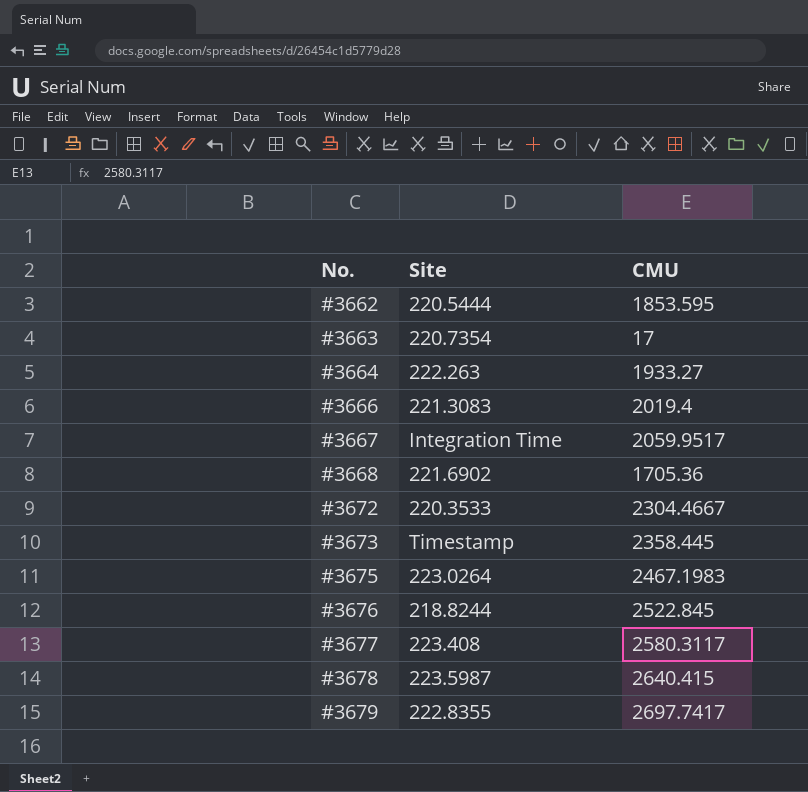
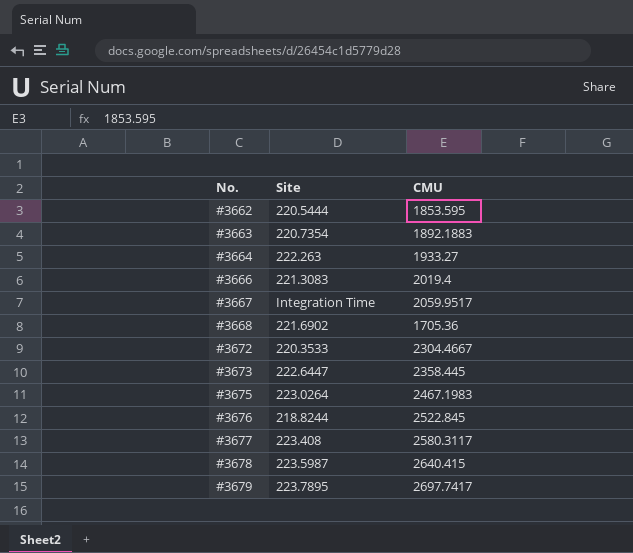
#3663 | CMU: 17 -> 1892.1883
#3673 | Site: Timestamp -> 222.6447
#3679 | Site: 222.8355 -> 223.7895

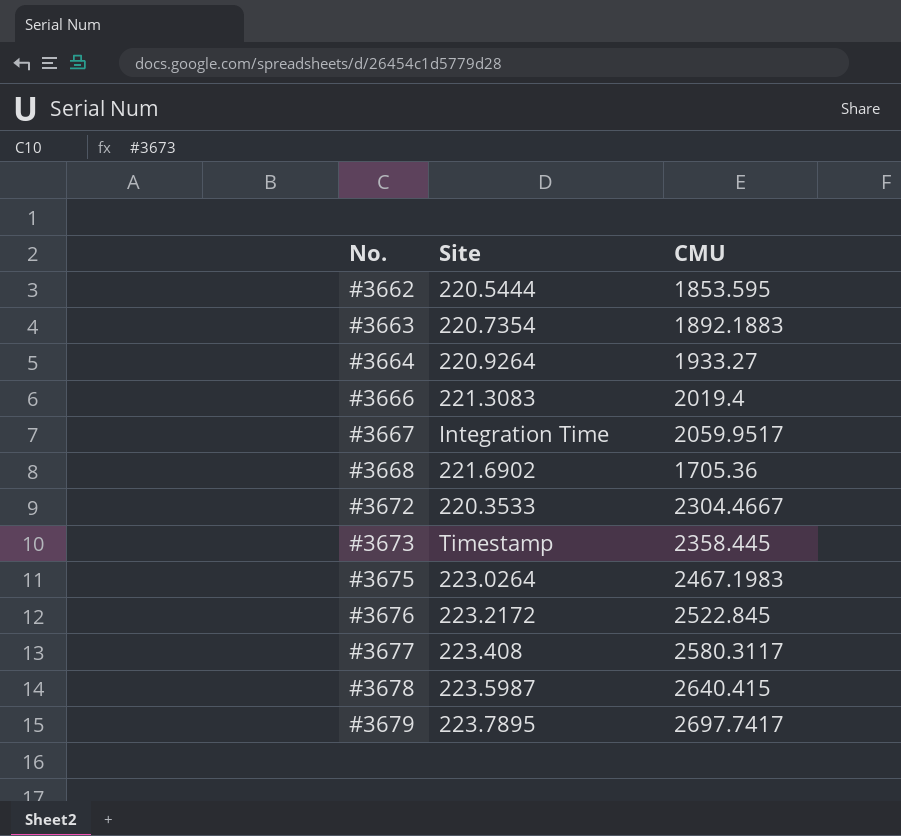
#3664 | Site: 222.263 -> 220.9264
#3673 | Site: 222.6447 -> Timestamp
#3676 | Site: 218.8244 -> 223.2172

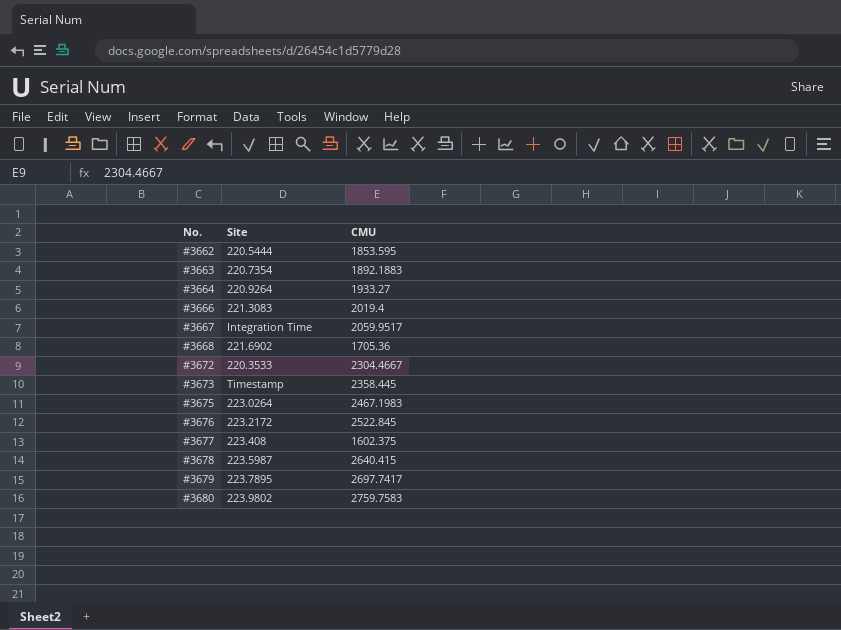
#3677 | CMU: 2580.3117 -> 1602.375
row #3680: none -> 223.9802 | 2759.7583

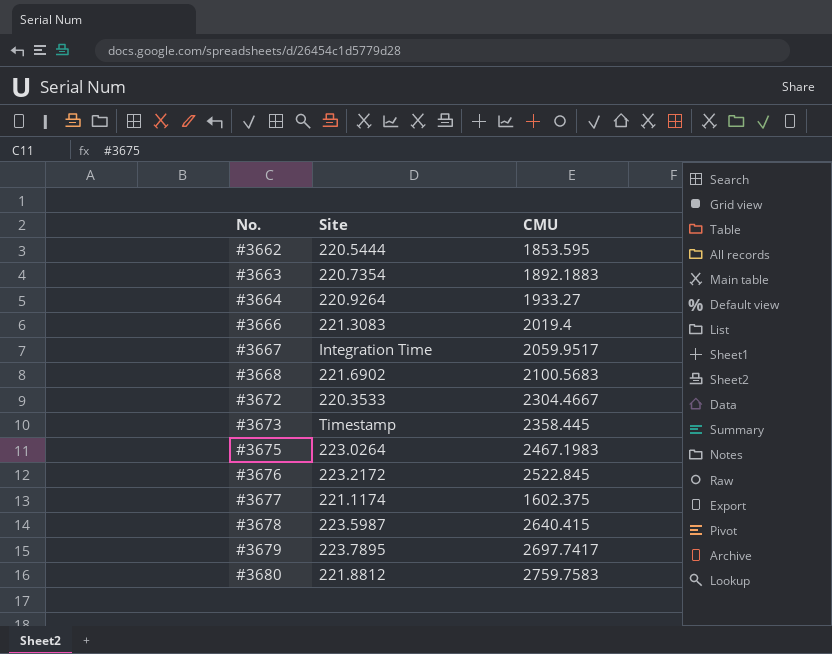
#3668 | CMU: 1705.36 -> 2100.5683
#3677 | Site: 223.408 -> 221.1174
#3680 | Site: 223.9802 -> 221.8812

